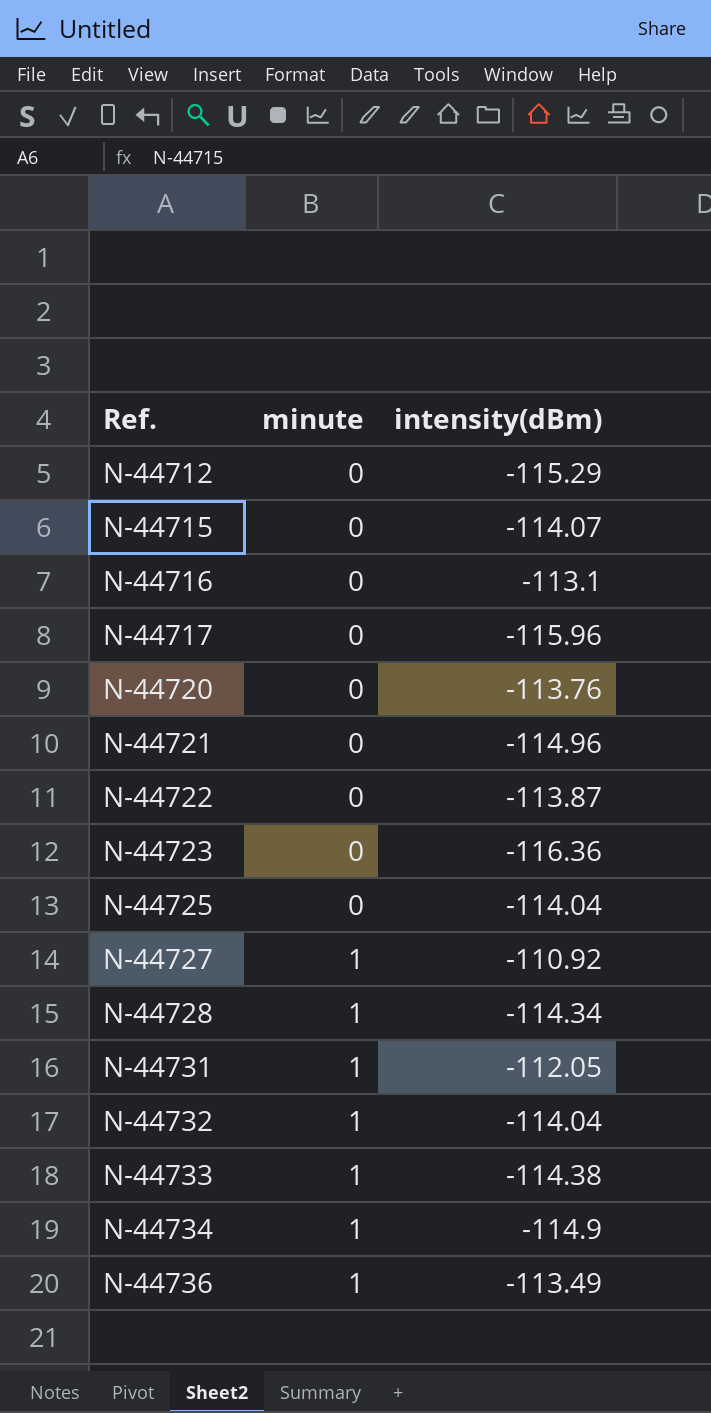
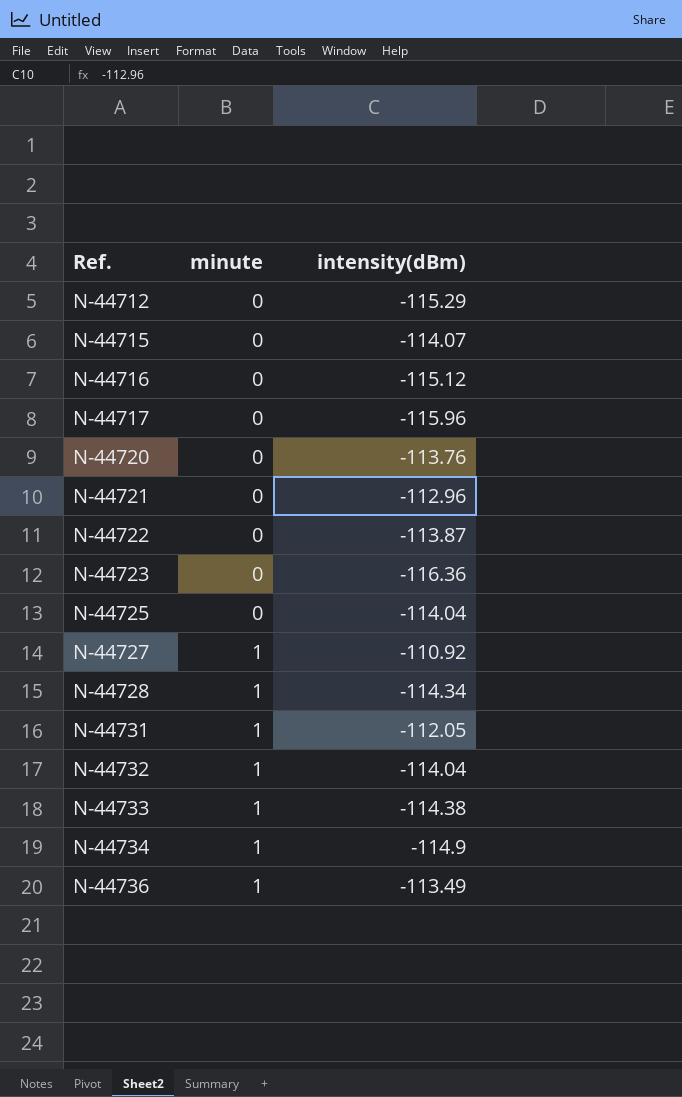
N-44716 | intensity(dBm): -113.1 -> -115.12
N-44721 | intensity(dBm): -114.96 -> -112.96

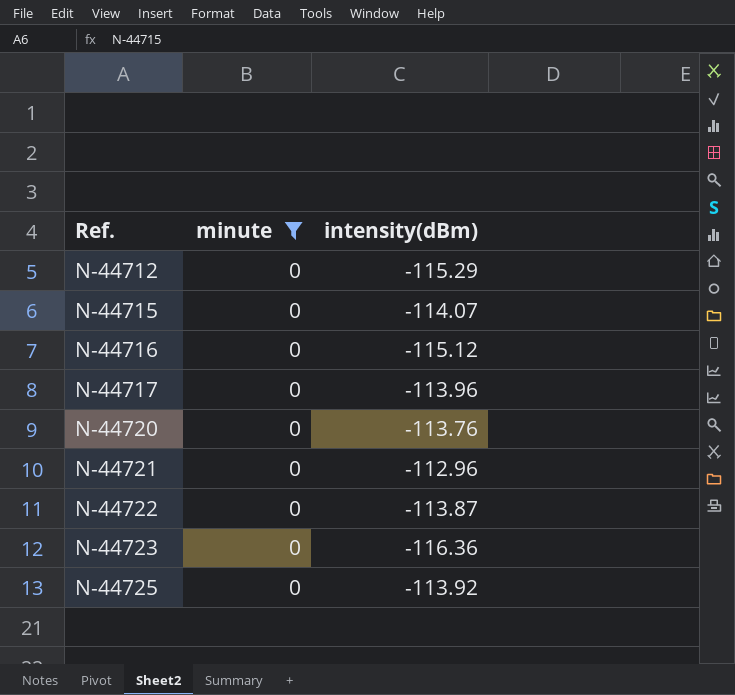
filter: none -> minute = 0
N-44717 | intensity(dBm): -115.96 -> -113.96
N-44725 | intensity(dBm): -114.04 -> -113.92

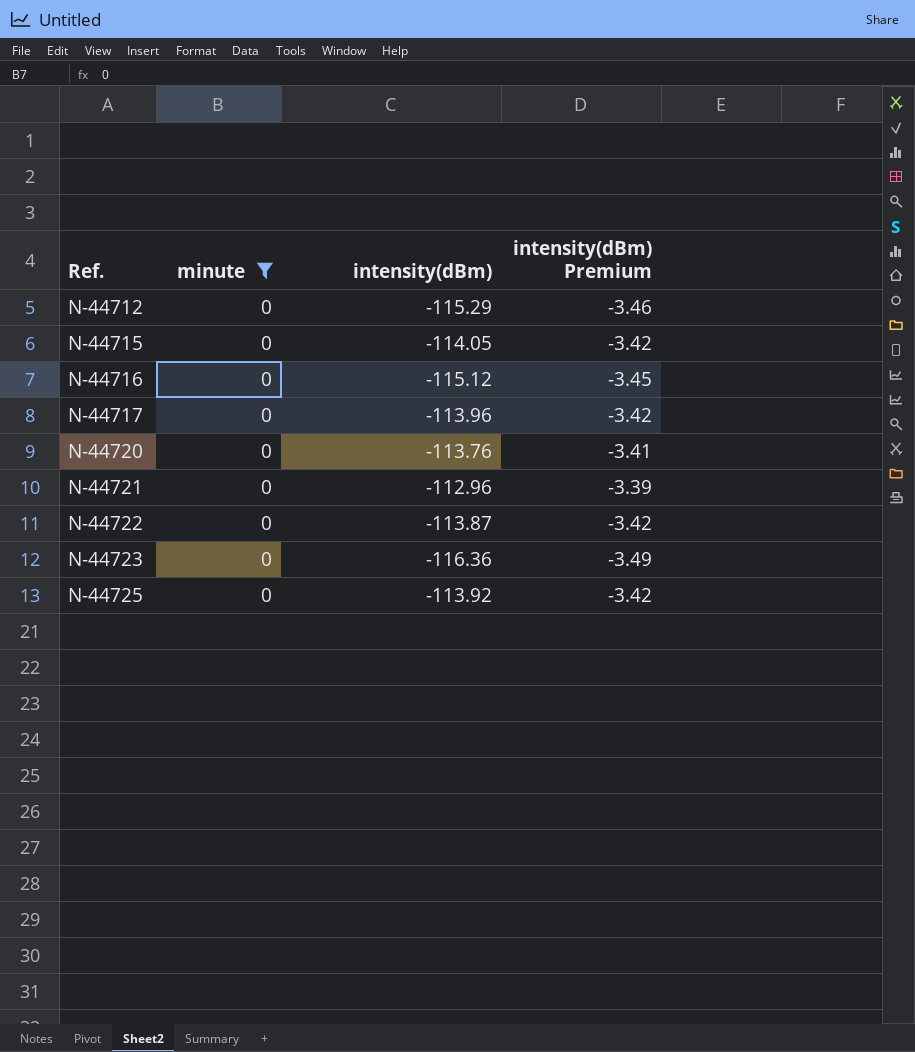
column intensity(dBm) Premium | formula: none -> [intensity(dBm)] * 0.03
N-44715 | intensity(dBm): -114.07 -> -114.05

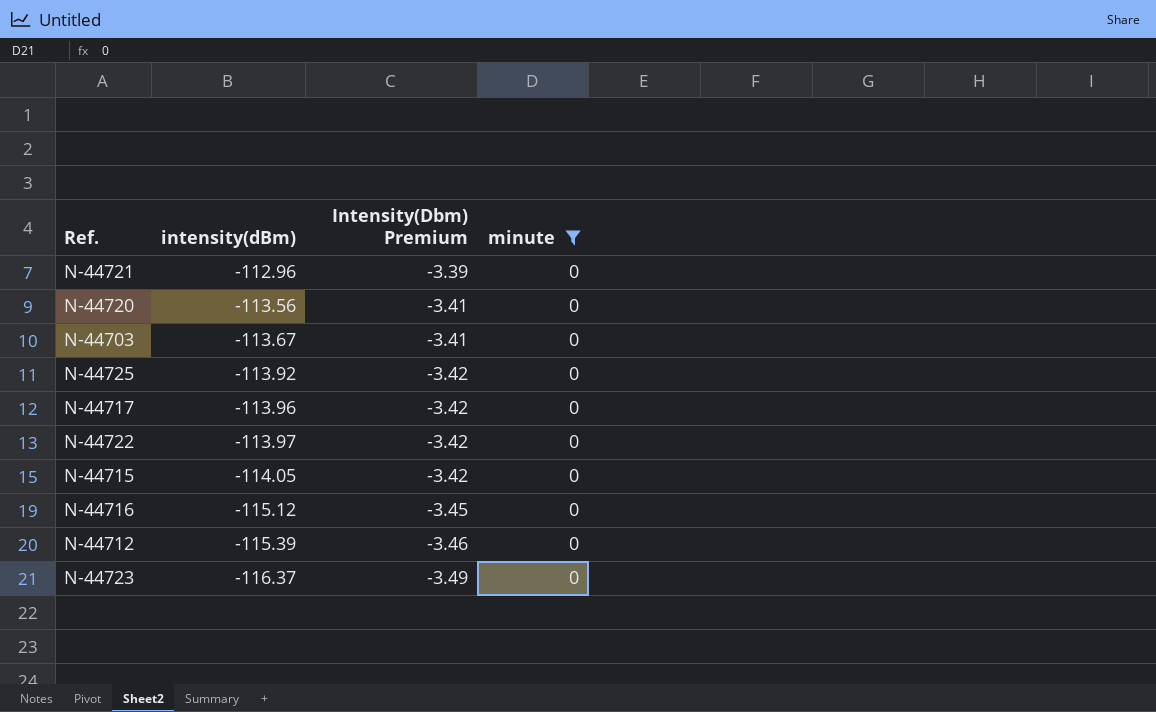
row order: Ref. ascending -> intensity(dBm) descending
column name: intensity(dBm) Premium -> Intensity(Dbm) Premium
column minute | position: 2 -> 4
N-44720 | intensity(dBm): -113.76 -> -113.56
row N-44703: none -> -113.67 | -3.41 | 0
N-44722 | intensity(dBm): -113.87 -> -113.97
N-44712 | intensity(dBm): -115.29 -> -115.39
N-44723 | intensity(dBm): -116.36 -> -116.37

